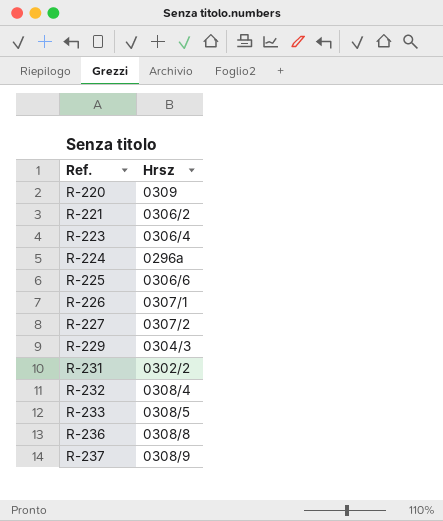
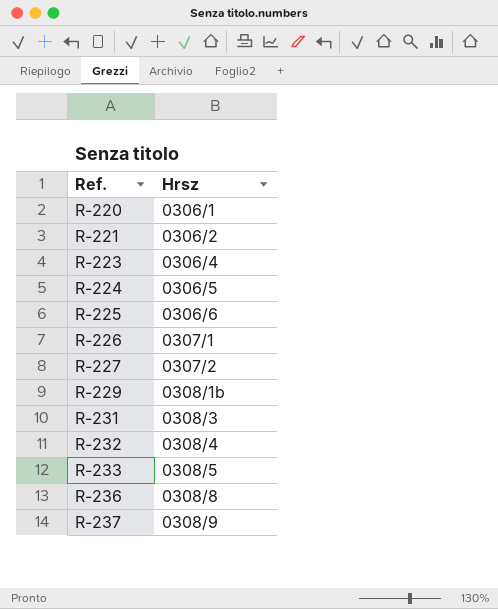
R-220 | Hrsz: 0309 -> 0306/1
R-224 | Hrsz: 0296a -> 0306/5
R-229 | Hrsz: 0304/3 -> 0308/1b
R-231 | Hrsz: 0302/2 -> 0308/3

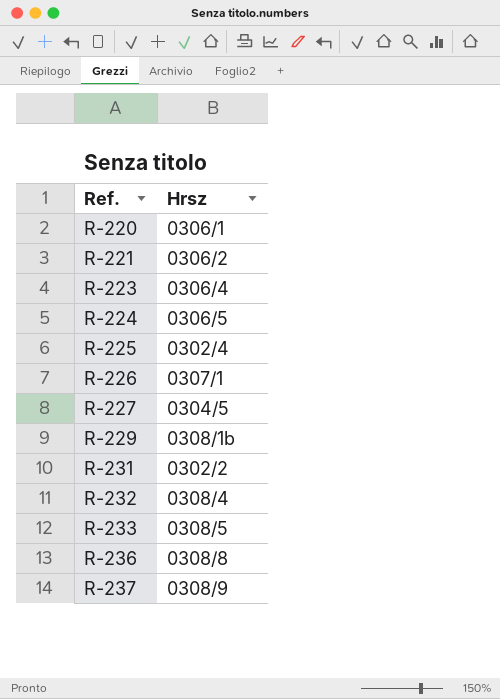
R-225 | Hrsz: 0306/6 -> 0302/4
R-227 | Hrsz: 0307/2 -> 0304/5
R-231 | Hrsz: 0308/3 -> 0302/2

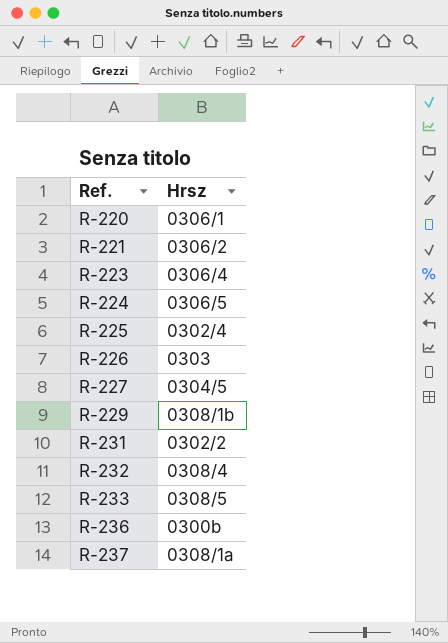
R-226 | Hrsz: 0307/1 -> 0303
R-236 | Hrsz: 0308/8 -> 0300b
R-237 | Hrsz: 0308/9 -> 0308/1a

